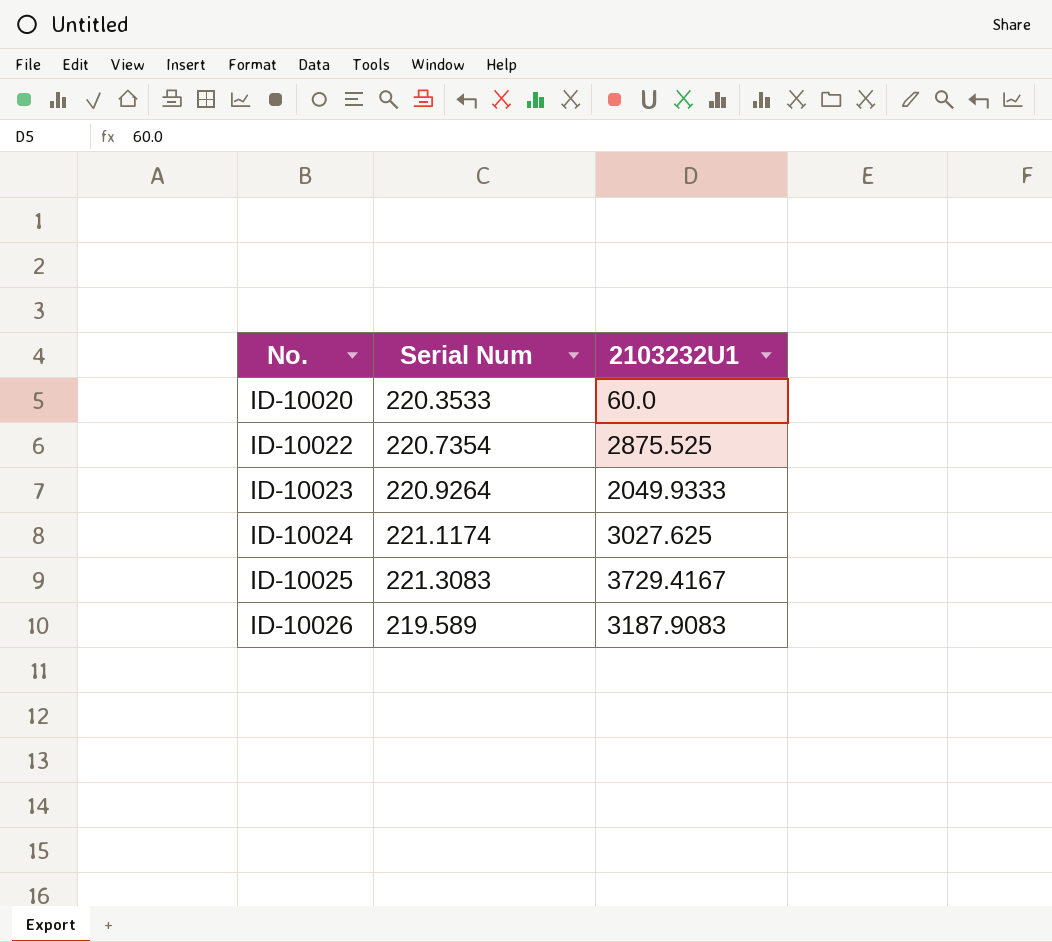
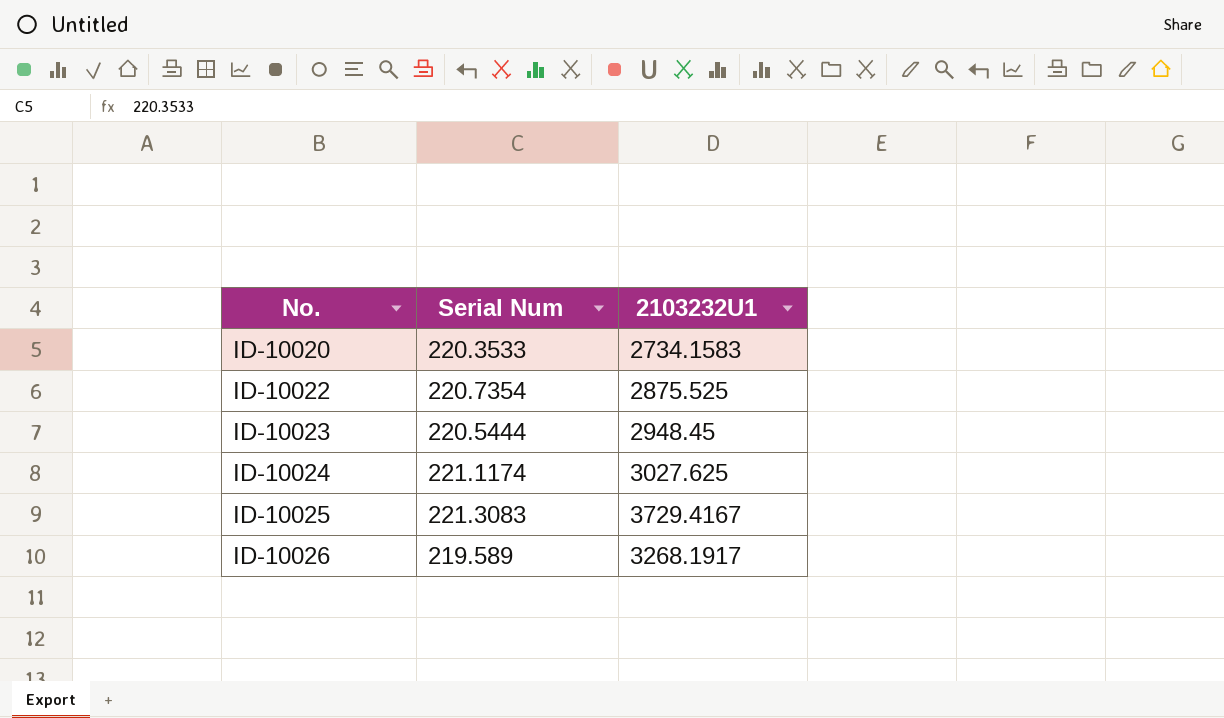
ID-10020 | 2103232U1: 60.0 -> 2734.1583
ID-10023 | Serial Num: 220.9264 -> 220.5444
ID-10023 | 2103232U1: 2049.9333 -> 2948.45
ID-10026 | 2103232U1: 3187.9083 -> 3268.1917

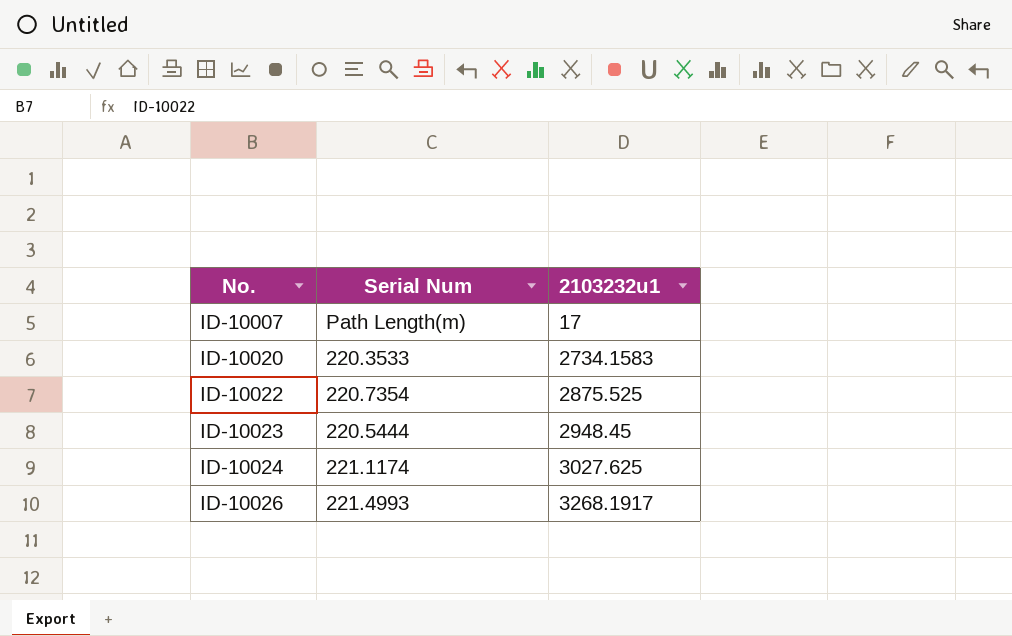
column name: 2103232U1 -> 2103232u1
row ID-10025: 221.3083 | 3729.4167 -> none
row ID-10007: none -> Path Length(m) | 17
ID-10026 | Serial Num: 219.589 -> 221.4993

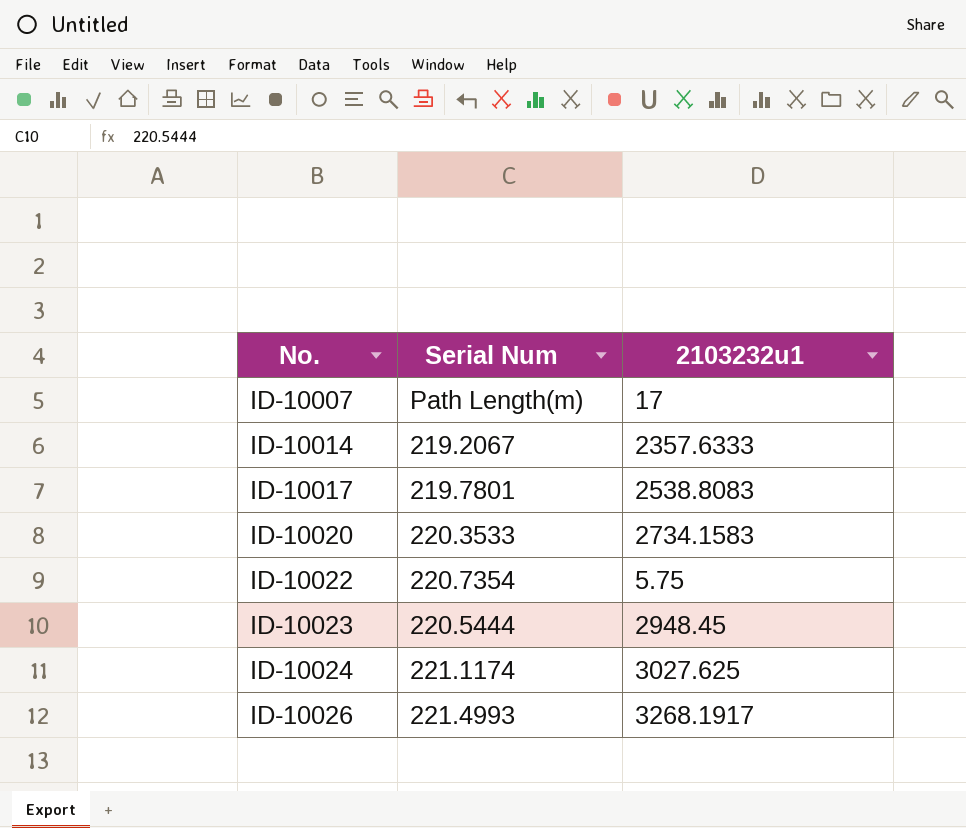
row ID-10014: none -> 219.2067 | 2357.6333
row ID-10017: none -> 219.7801 | 2538.8083
ID-10022 | 2103232u1: 2875.525 -> 5.75

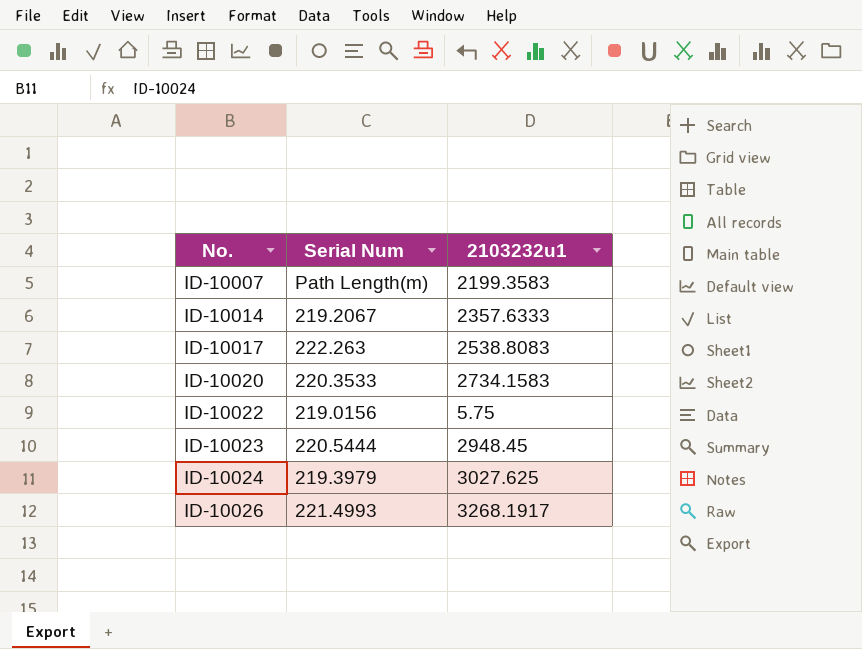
ID-10007 | 2103232u1: 17 -> 2199.3583
ID-10017 | Serial Num: 219.7801 -> 222.263
ID-10022 | Serial Num: 220.7354 -> 219.0156
ID-10024 | Serial Num: 221.1174 -> 219.3979

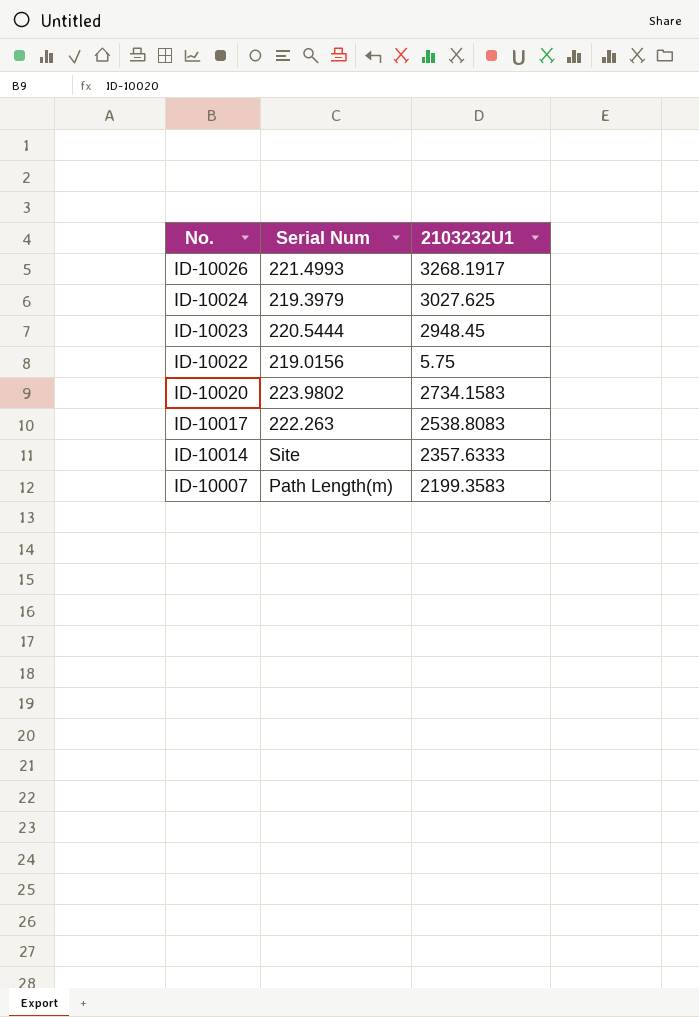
row order: No. ascending -> No. descending
column name: 2103232u1 -> 2103232U1
ID-10020 | Serial Num: 220.3533 -> 223.9802
ID-10014 | Serial Num: 219.2067 -> Site

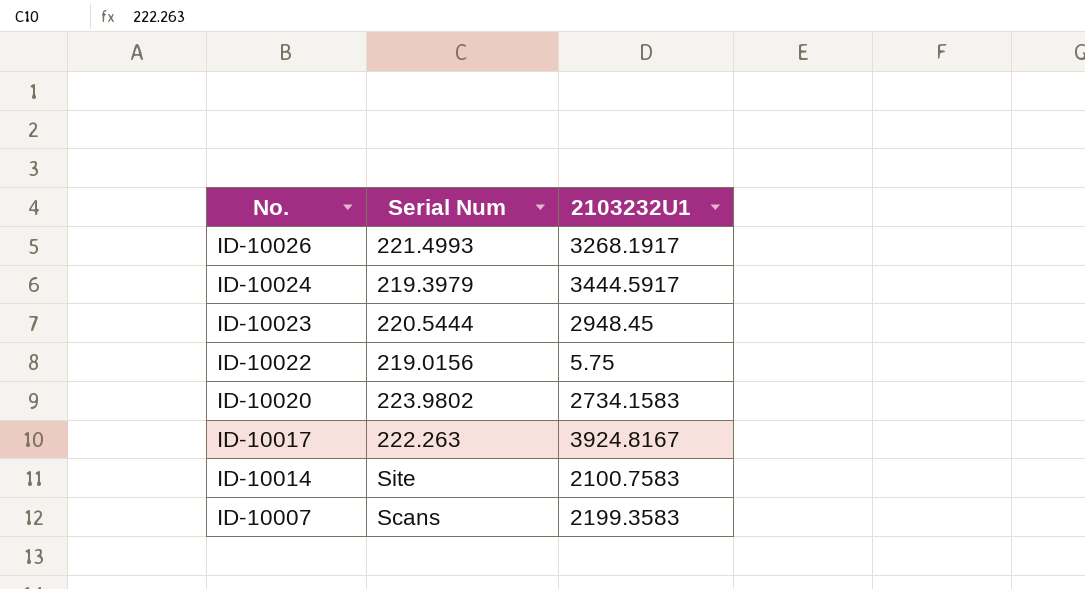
ID-10024 | 2103232U1: 3027.625 -> 3444.5917
ID-10017 | 2103232U1: 2538.8083 -> 3924.8167
ID-10014 | 2103232U1: 2357.6333 -> 2100.7583
ID-10007 | Serial Num: Path Length(m) -> Scans

